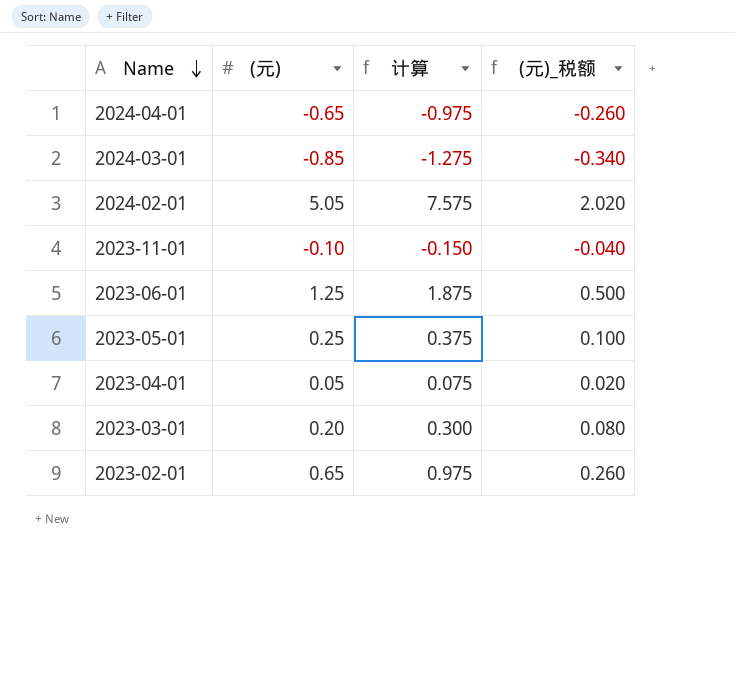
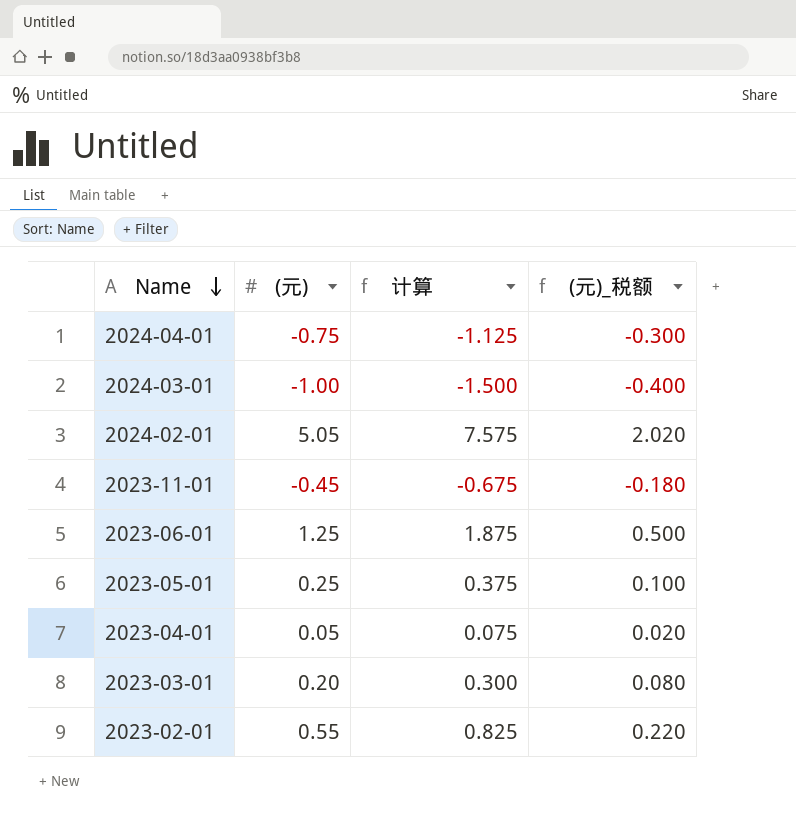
2024-04-01 | (元): -0.65 -> -0.75
2024-04-01 | 计算: -0.975 -> -1.125
2024-04-01 | (元)_税额: -0.260 -> -0.300
2024-03-01 | (元): -0.85 -> -1.00
2024-03-01 | 计算: -1.275 -> -1.500
2024-03-01 | (元)_税额: -0.340 -> -0.400
2023-11-01 | (元): -0.10 -> -0.45
2023-11-01 | 计算: -0.150 -> -0.675
2023-11-01 | (元)_税额: -0.040 -> -0.180
2023-02-01 | (元): 0.65 -> 0.55
2023-02-01 | 计算: 0.975 -> 0.825
2023-02-01 | (元)_税额: 0.260 -> 0.220

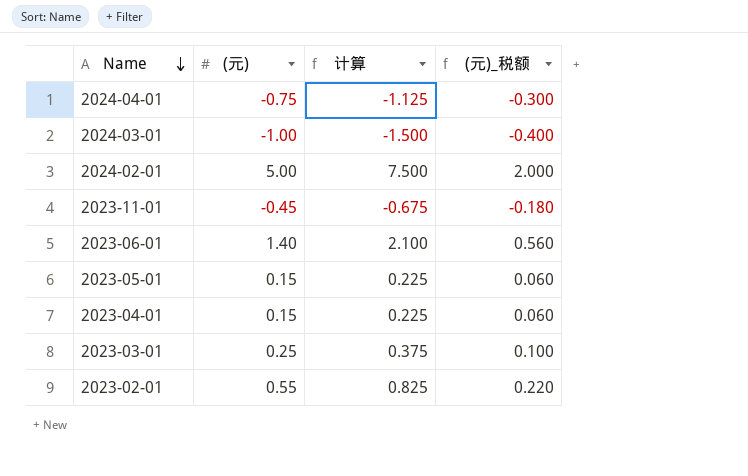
2024-02-01 | (元): 5.05 -> 5.00
2024-02-01 | 计算: 7.575 -> 7.500
2024-02-01 | (元)_税额: 2.020 -> 2.000
2023-06-01 | (元): 1.25 -> 1.40
2023-06-01 | 计算: 1.875 -> 2.100
2023-06-01 | (元)_税额: 0.500 -> 0.560
2023-05-01 | (元): 0.25 -> 0.15
2023-05-01 | 计算: 0.375 -> 0.225
2023-05-01 | (元)_税额: 0.100 -> 0.060
2023-04-01 | (元): 0.05 -> 0.15
2023-04-01 | 计算: 0.075 -> 0.225
2023-04-01 | (元)_税额: 0.020 -> 0.060
2023-03-01 | (元): 0.20 -> 0.25
2023-03-01 | 计算: 0.300 -> 0.375
2023-03-01 | (元)_税额: 0.080 -> 0.100

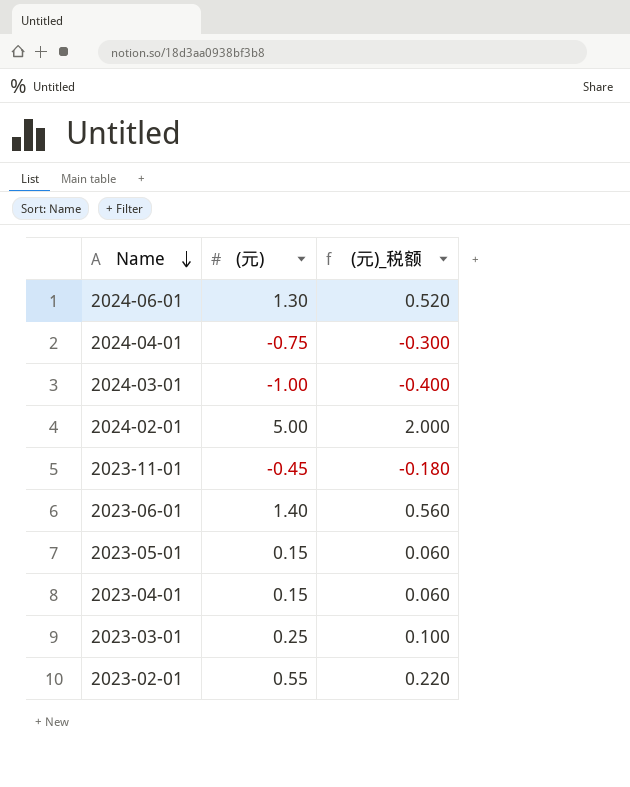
column 计算 | formula: [(元)] * 1.5 -> none
row 2024-06-01: none -> 1.30 | 0.520

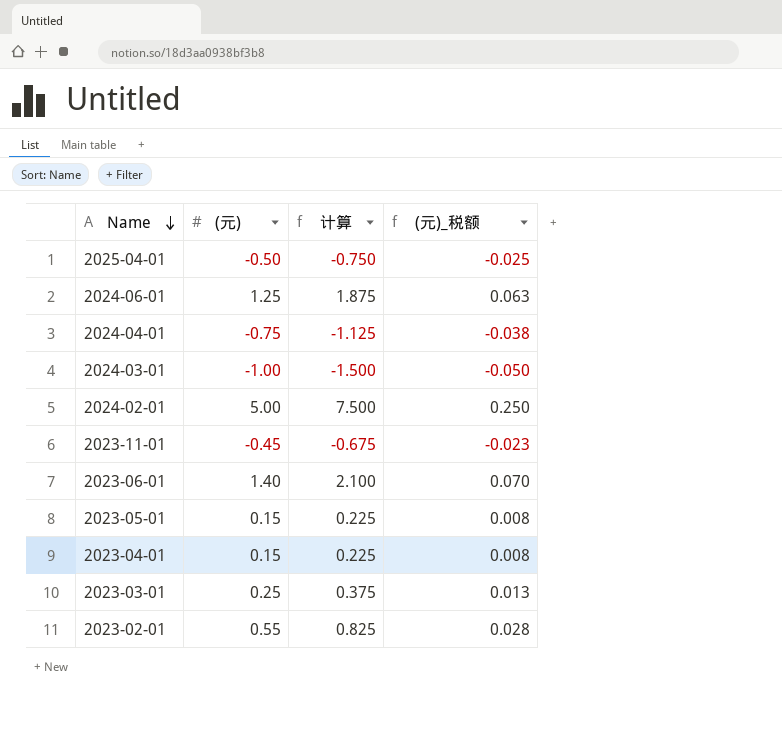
column 计算 | formula: none -> [(元)] * 1.5
column (元)_税额 | formula: [(元)] * 0.4 -> [(元)] * 0.05
row 2025-04-01: none -> -0.50 | -0.750 | -0.025
2024-06-01 | (元): 1.30 -> 1.25

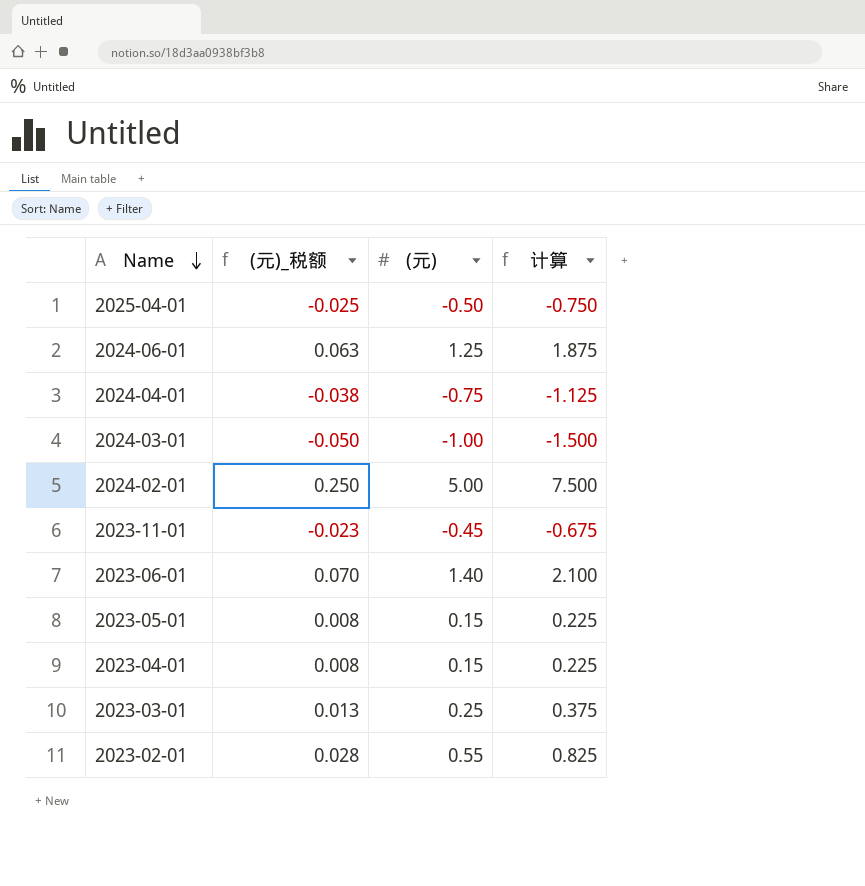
column (元)_税额 | position: 4 -> 2

